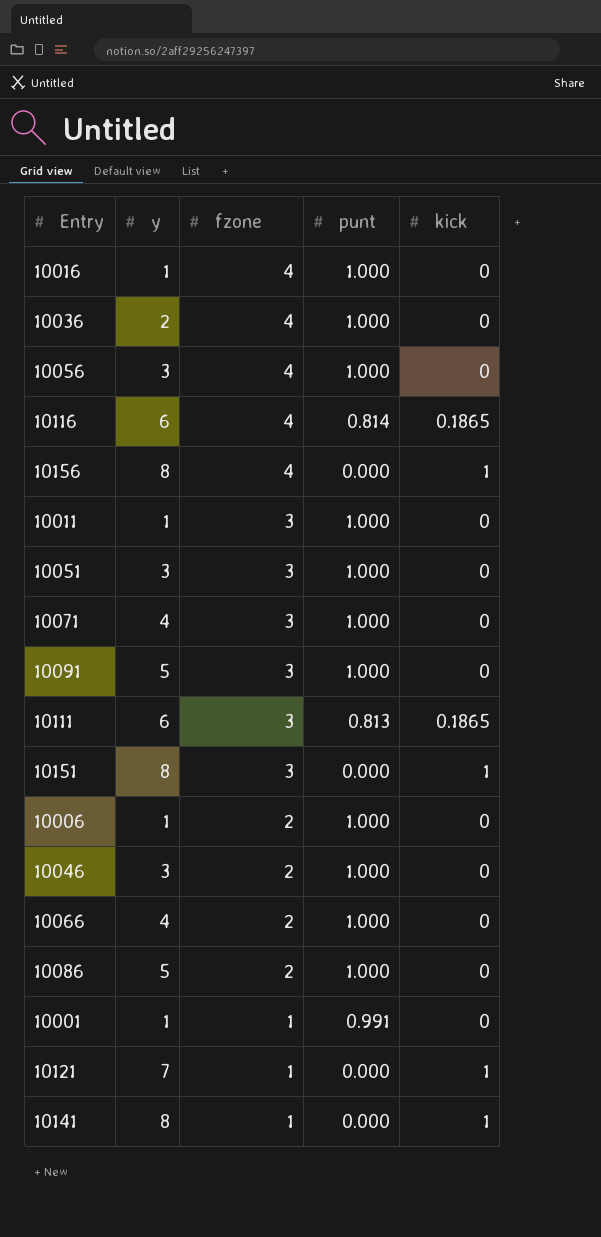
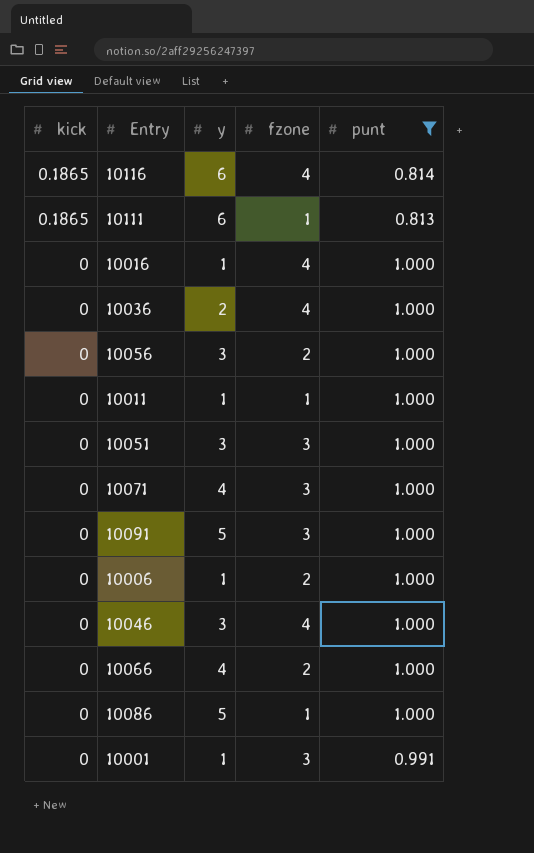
filter: none -> punt != 0.000
row order: fzone descending -> kick descending
column kick | position: 5 -> 1
10111 | fzone: 3 -> 1
10056 | fzone: 4 -> 2
10011 | fzone: 3 -> 1
10046 | fzone: 2 -> 4
10086 | fzone: 2 -> 1
10001 | fzone: 1 -> 3

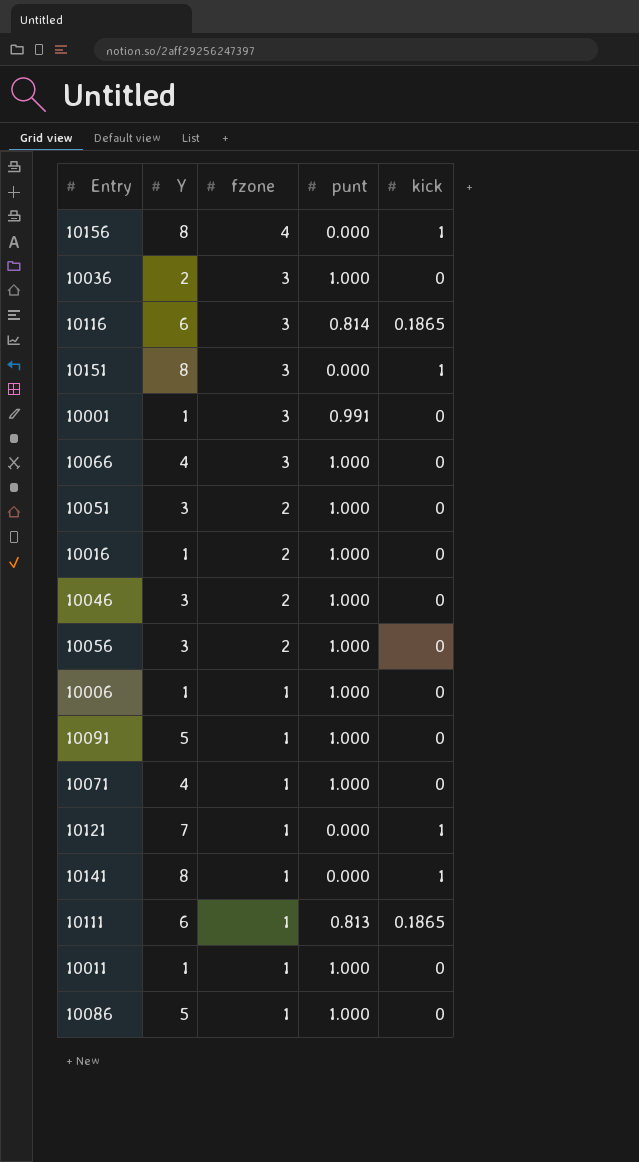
filter: punt != 0.000 -> none
row order: kick descending -> fzone descending
column name: y -> Y
column kick | position: 1 -> 5
10036 | fzone: 4 -> 3
10116 | fzone: 4 -> 3
10066 | fzone: 2 -> 3
10051 | fzone: 3 -> 2
10016 | fzone: 4 -> 2
10046 | fzone: 4 -> 2
10006 | fzone: 2 -> 1
10091 | fzone: 3 -> 1
10071 | fzone: 3 -> 1

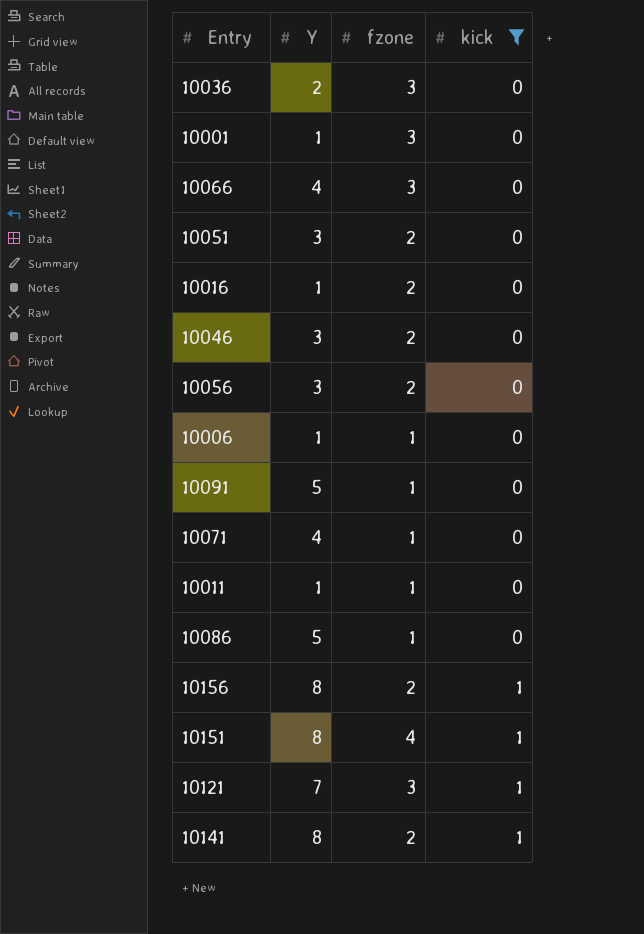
filter: none -> kick != 0.1865
row order: fzone descending -> kick ascending
column punt | position: 4 -> none
10156 | fzone: 4 -> 2
10151 | fzone: 3 -> 4
10121 | fzone: 1 -> 3
10141 | fzone: 1 -> 2

